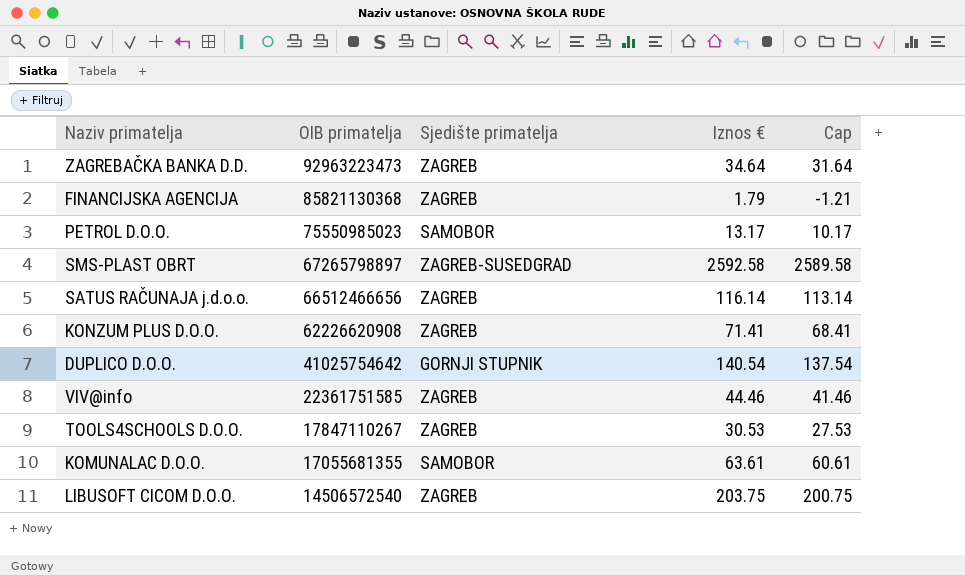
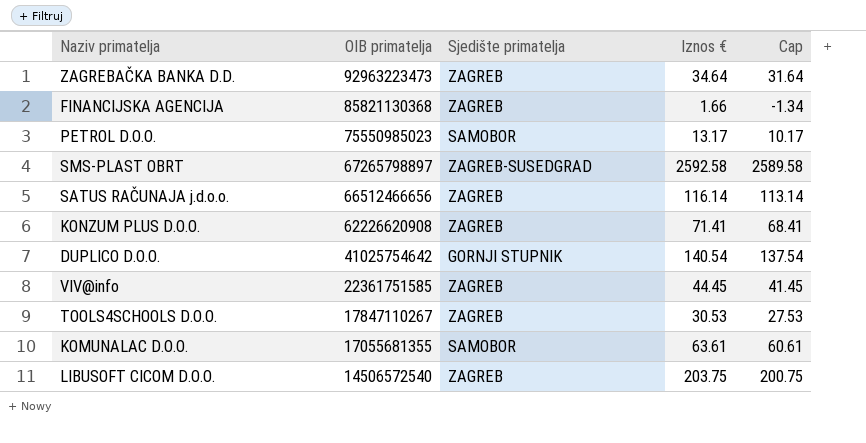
FINANCIJSKA AGENCIJA | Iznos €: 1.79 -> 1.66
FINANCIJSKA AGENCIJA | Cap: -1.21 -> -1.34
VIV@info | Iznos €: 44.46 -> 44.45
VIV@info | Cap: 41.46 -> 41.45

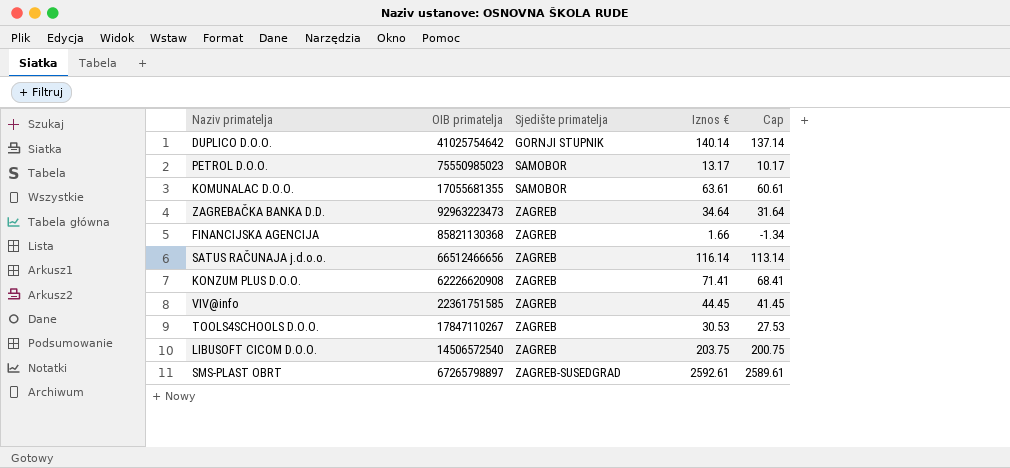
row order: OIB primatelja descending -> Sjedište primatelja ascending
DUPLICO D.O.O. | Iznos €: 140.54 -> 140.14
DUPLICO D.O.O. | Cap: 137.54 -> 137.14
SMS-PLAST OBRT | Iznos €: 2592.58 -> 2592.61
SMS-PLAST OBRT | Cap: 2589.58 -> 2589.61

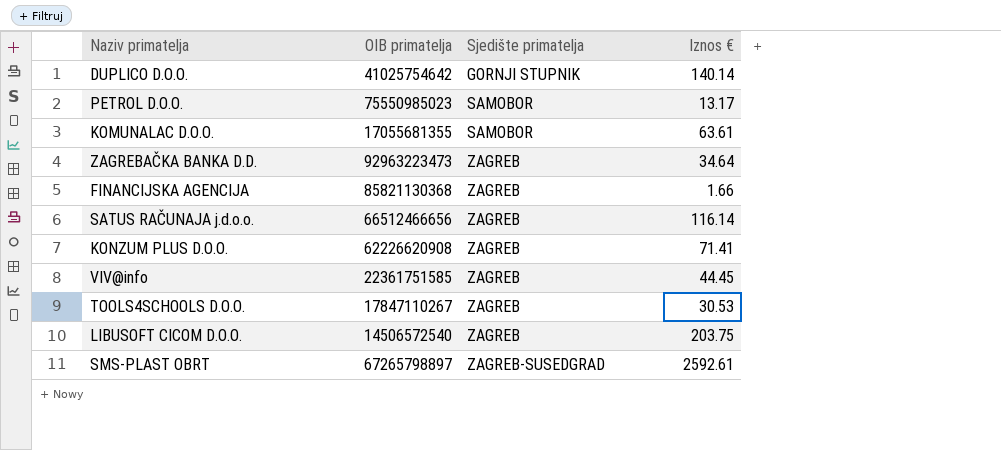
column Cap | formula: [Iznos €] - 3 -> none

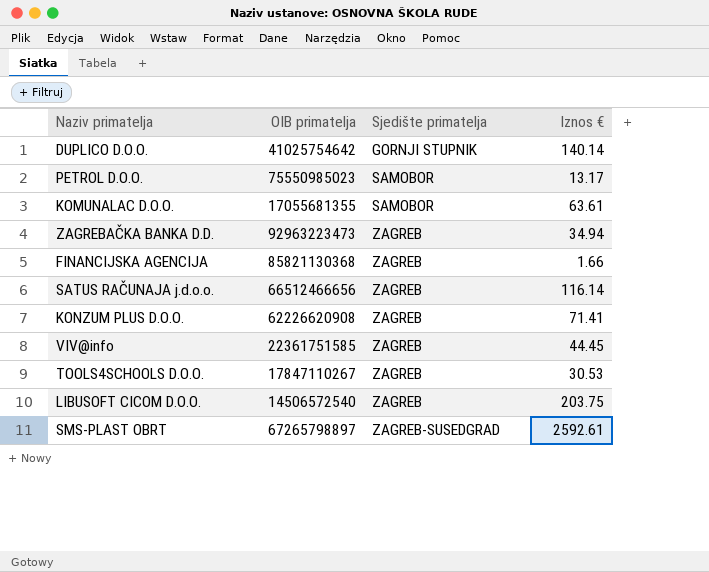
ZAGREBAČKA BANKA D.D. | Iznos €: 34.64 -> 34.94

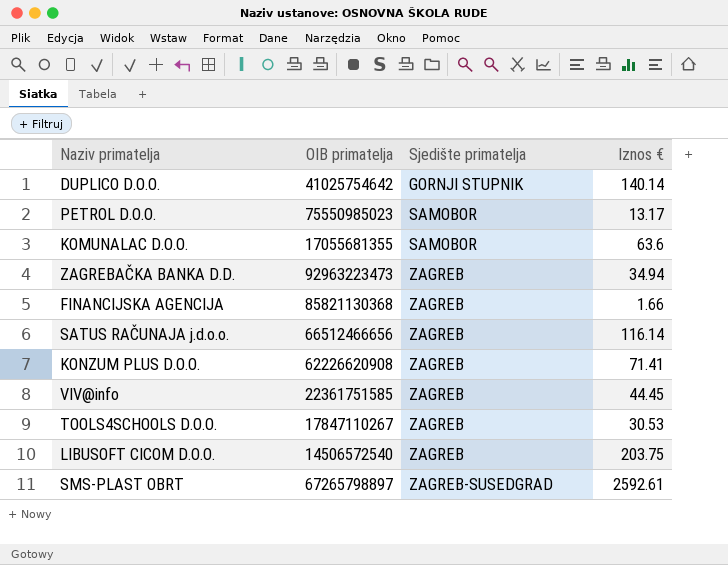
KOMUNALAC D.O.O. | Iznos €: 63.61 -> 63.6

